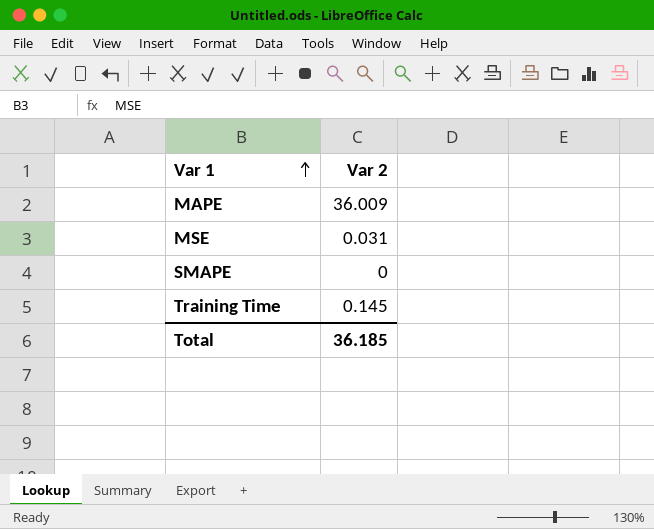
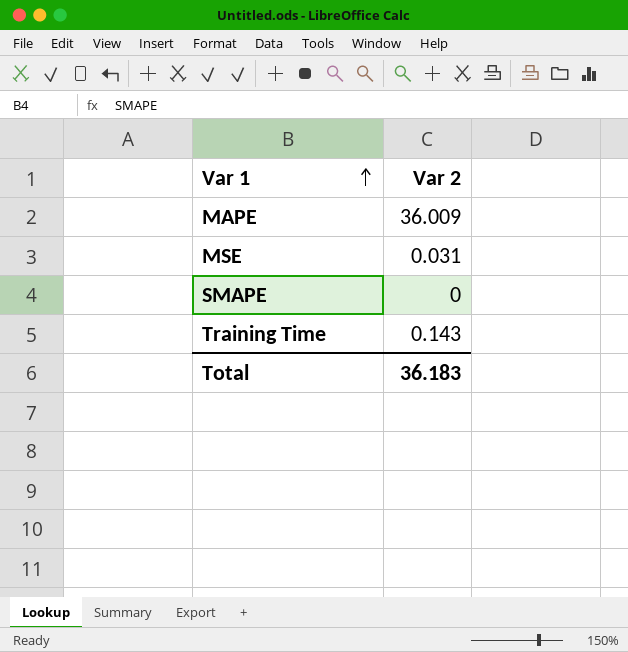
Training Time | Var 2: 0.145 -> 0.143
Total | Var 2: 36.185 -> 36.183

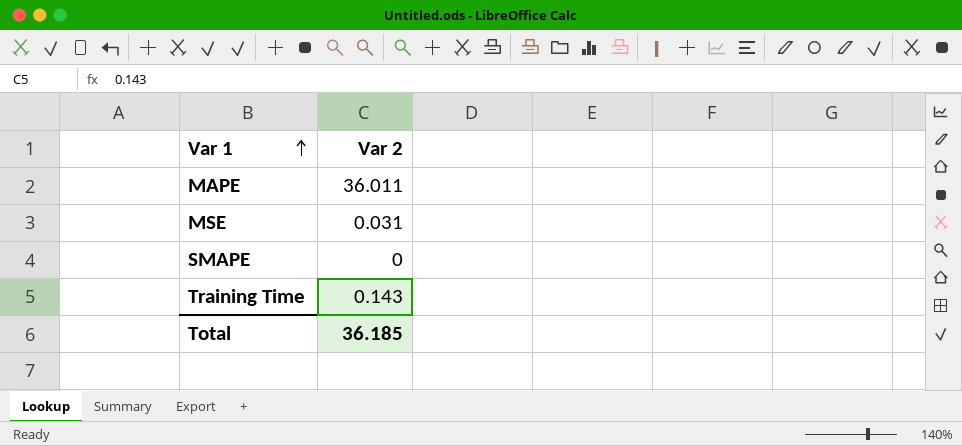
MAPE | Var 2: 36.009 -> 36.011
Total | Var 2: 36.183 -> 36.185

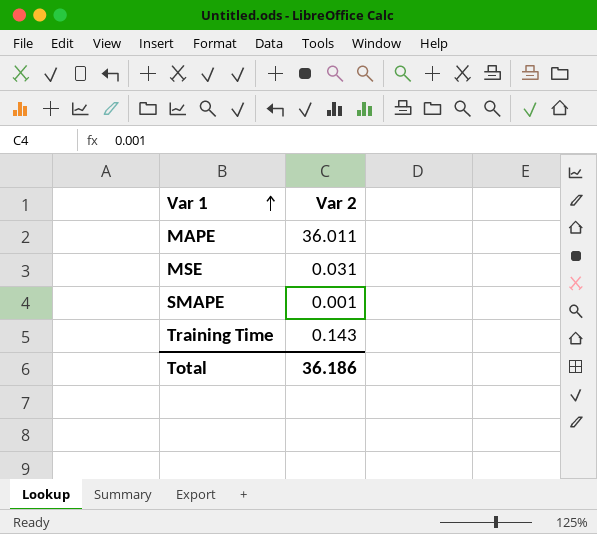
SMAPE | Var 2: 0 -> 0.001
Total | Var 2: 36.185 -> 36.186

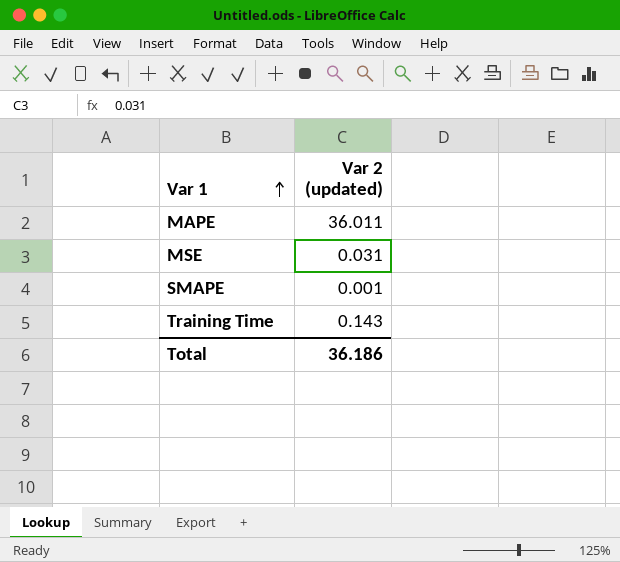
column name: Var 2 -> Var 2 (updated)

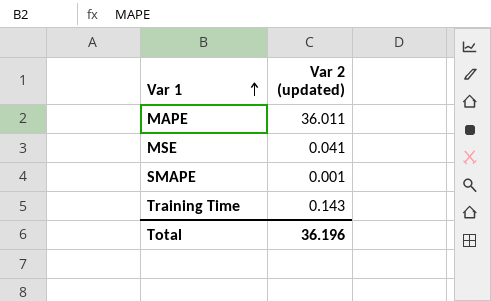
MSE | Var 2 (updated): 0.031 -> 0.041
Total | Var 2 (updated): 36.186 -> 36.196

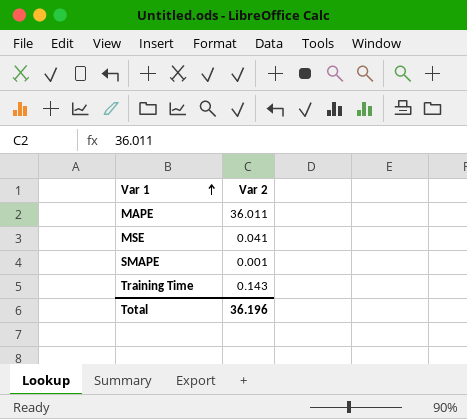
column name: Var 2 (updated) -> Var 2

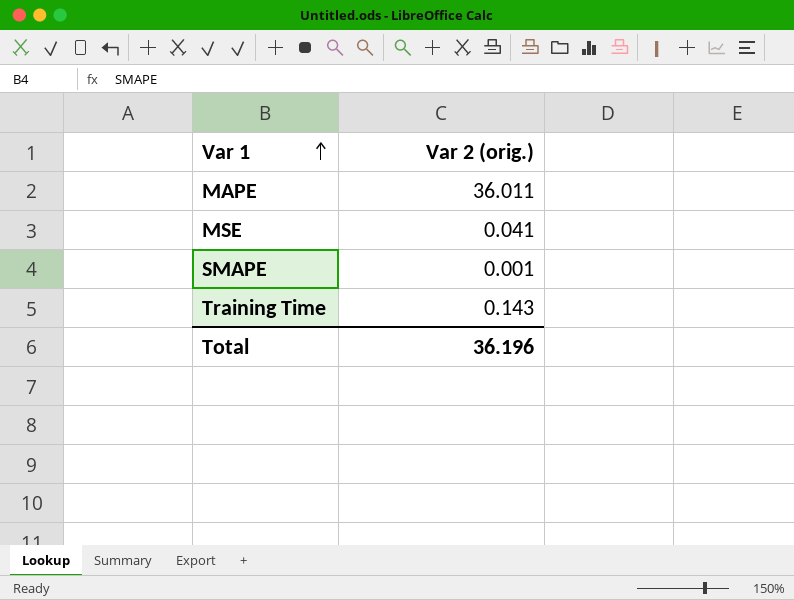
column name: Var 2 -> Var 2 (orig.)

